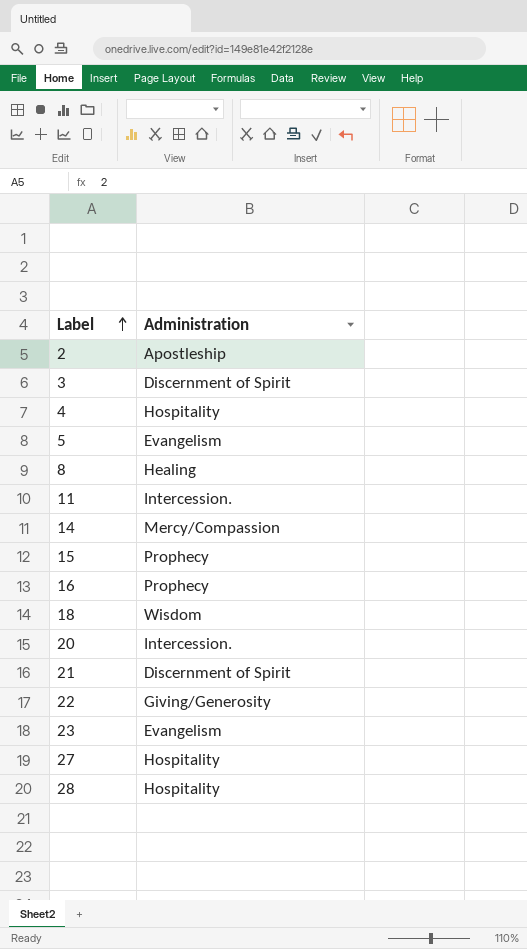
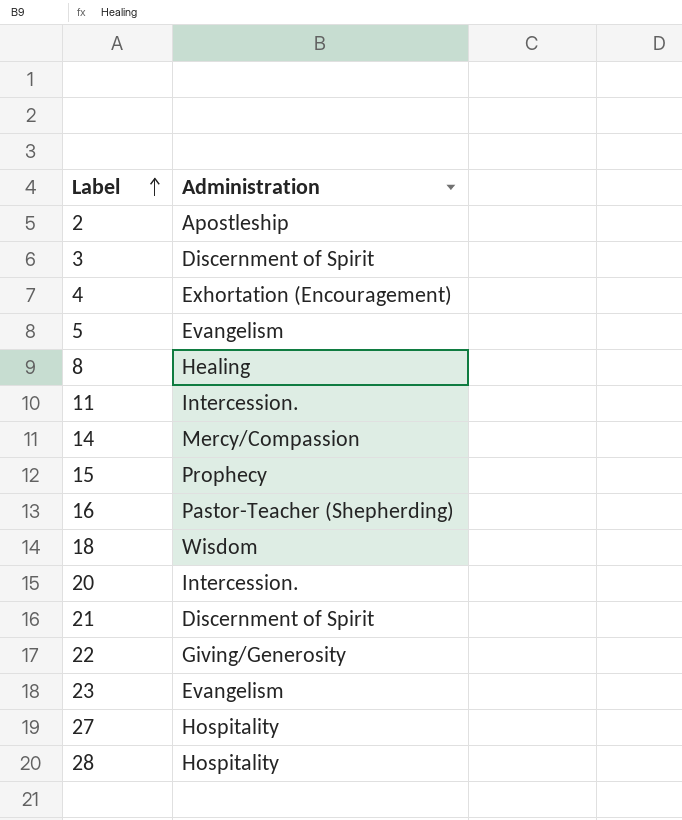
4 | Administration: Hospitality -> Exhortation (Encouragement)
16 | Administration: Prophecy -> Pastor-Teacher (Shepherding)

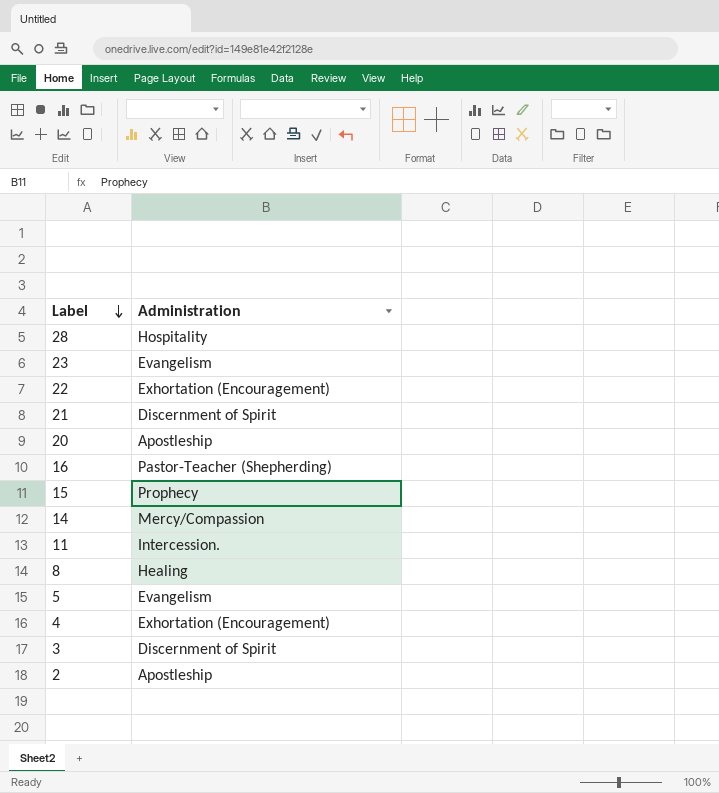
row order: Label ascending -> Label descending
row 18: Wisdom -> none
row 27: Hospitality -> none
22 | Administration: Giving/Generosity -> Exhortation (Encouragement)
20 | Administration: Intercession. -> Apostleship

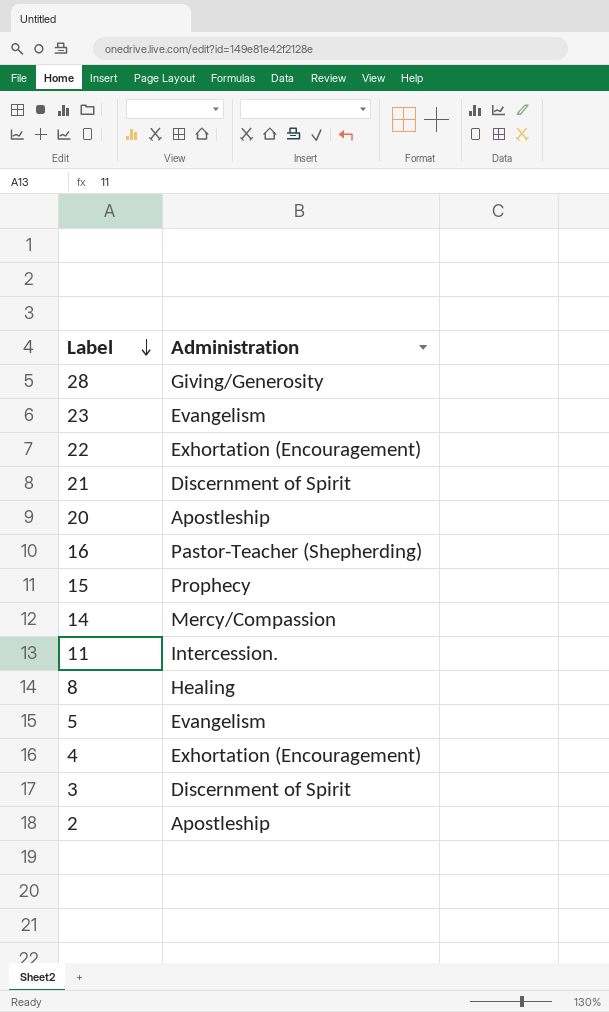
28 | Administration: Hospitality -> Giving/Generosity

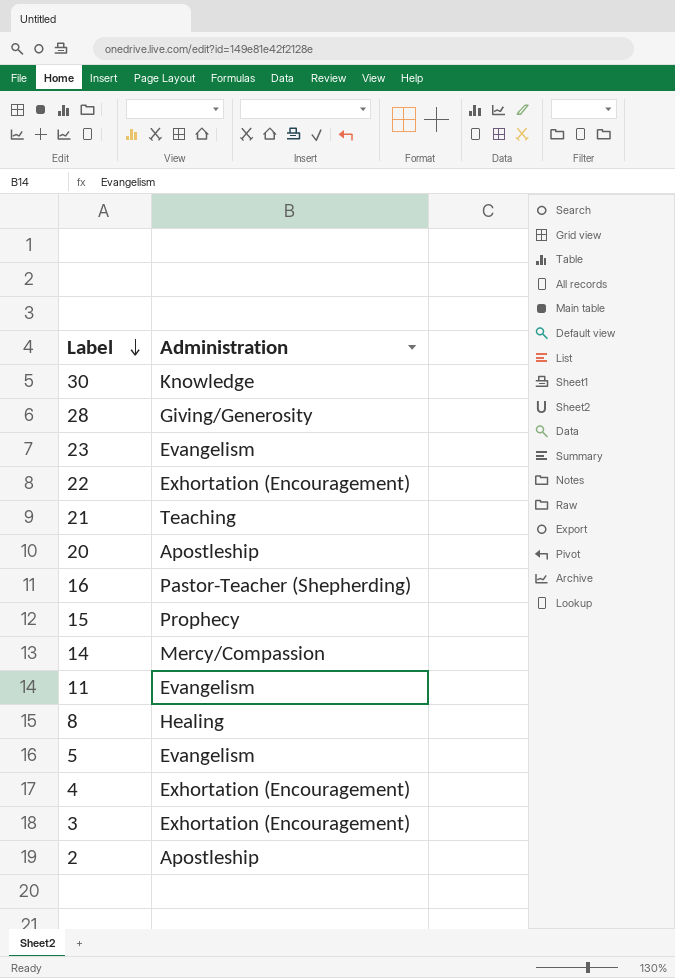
row 30: none -> Knowledge
21 | Administration: Discernment of Spirit -> Teaching
11 | Administration: Intercession. -> Evangelism
3 | Administration: Discernment of Spirit -> Exhortation (Encouragement)

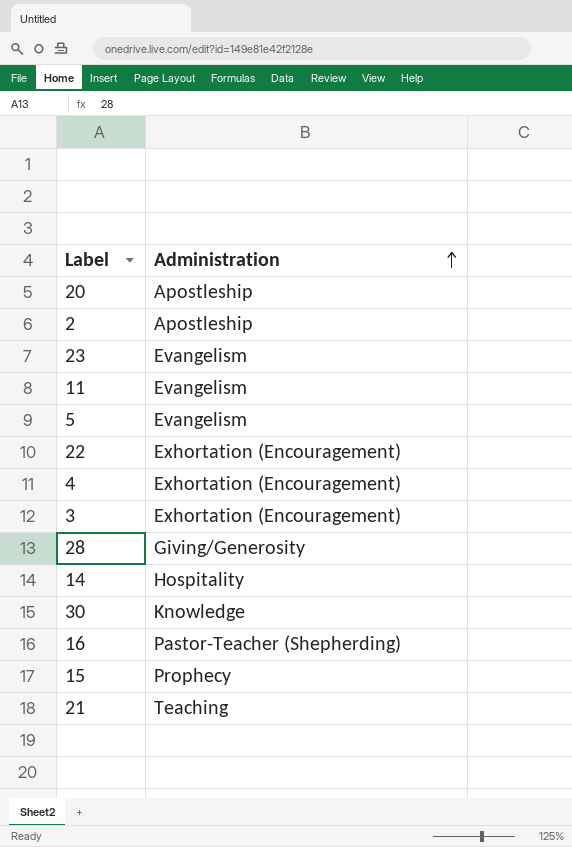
row order: Label descending -> Administration ascending
row 8: Healing -> none
14 | Administration: Mercy/Compassion -> Hospitality

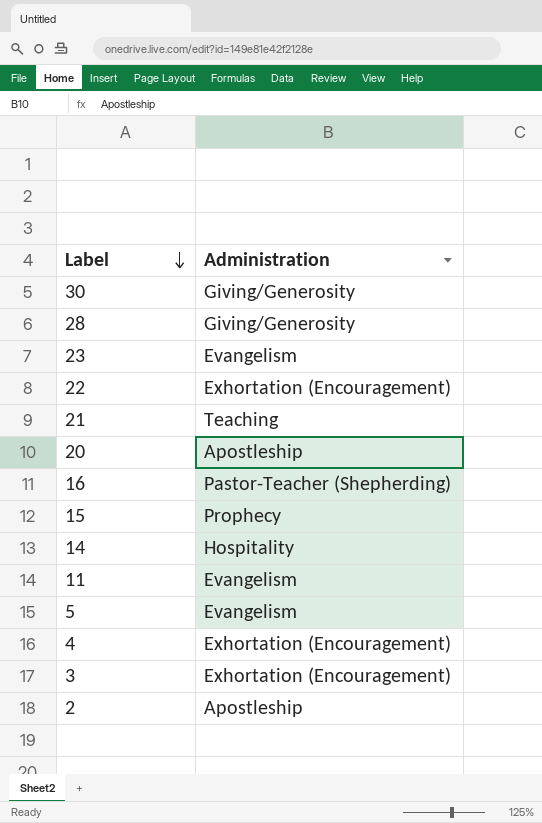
row order: Administration ascending -> Label descending
30 | Administration: Knowledge -> Giving/Generosity

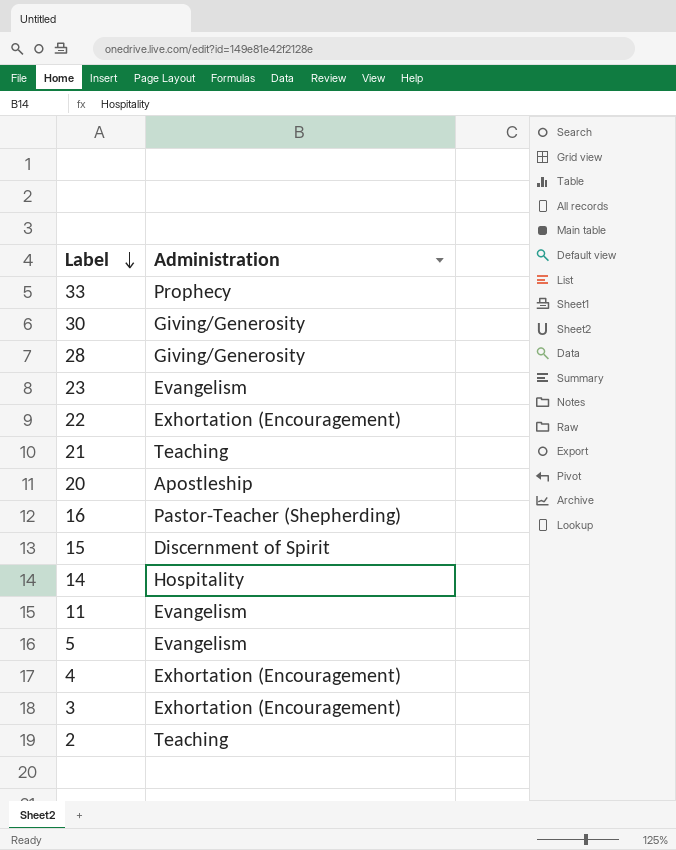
row 33: none -> Prophecy
15 | Administration: Prophecy -> Discernment of Spirit
2 | Administration: Apostleship -> Teaching

